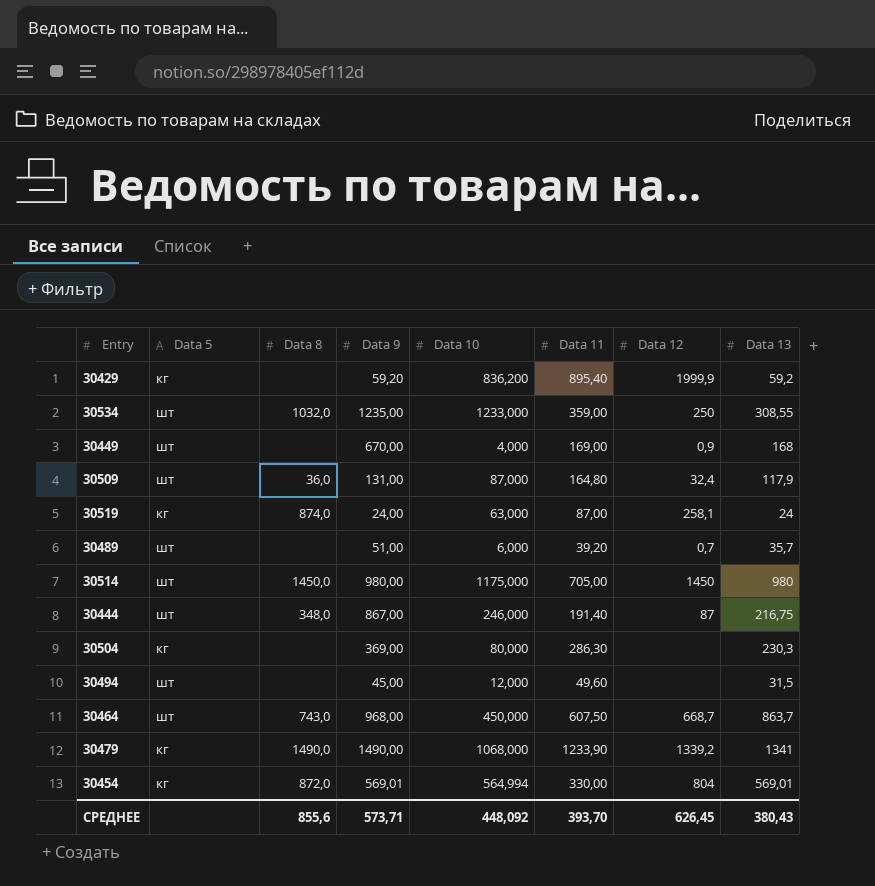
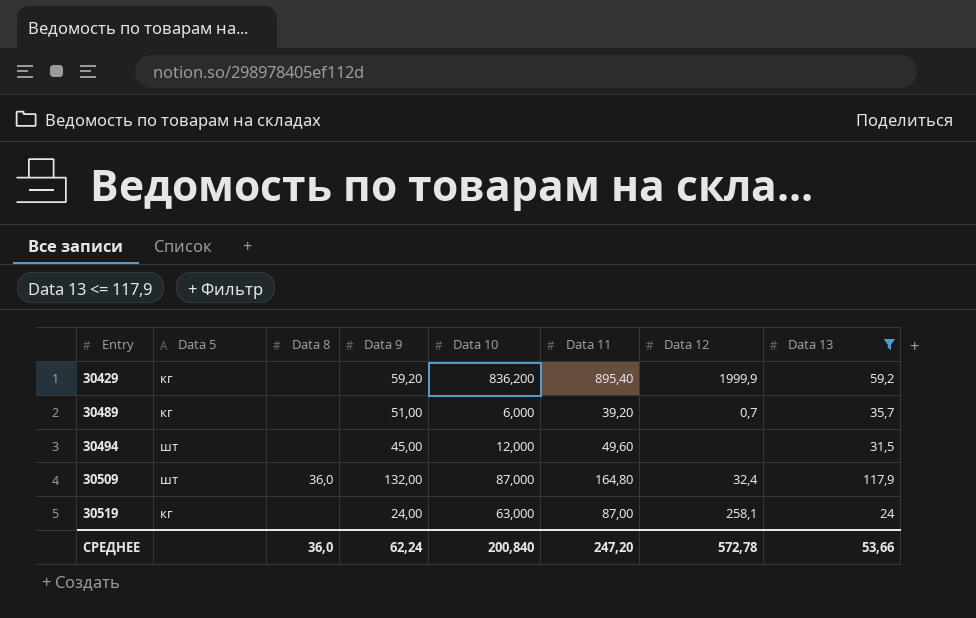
filter: none -> Data 13 <= 117,9
row order: none -> Entry ascending
30489 | Data 5: шт -> кг
30509 | Data 9: 131,00 -> 132,00
30519 | Data 8: 874,0 -> none
СРЕДНЕЕ | Data 8: 855,6 -> 36,0
СРЕДНЕЕ | Data 9: 573,71 -> 62,24
СРЕДНЕЕ | Data 10: 448,092 -> 200,840
СРЕДНЕЕ | Data 11: 393,70 -> 247,20
СРЕДНЕЕ | Data 12: 626,45 -> 572,78
СРЕДНЕЕ | Data 13: 380,43 -> 53,66

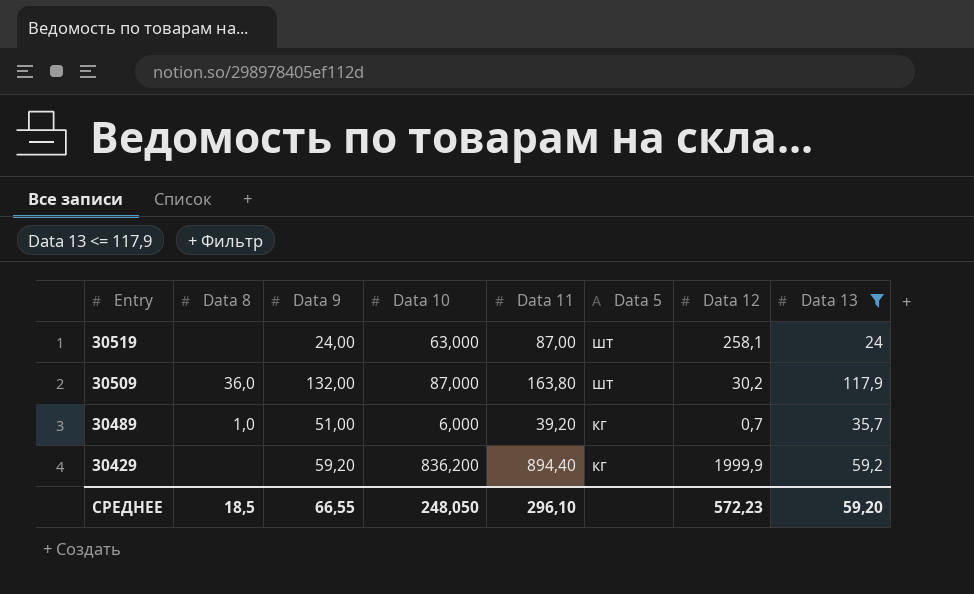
row order: Entry ascending -> Entry descending
column Data 5 | position: 2 -> 6
row 30494: шт | none | 45,00 | 12,000 | 49,60 | none | 31,5 -> none
30519 | Data 5: кг -> шт
30509 | Data 11: 164,80 -> 163,80
30509 | Data 12: 32,4 -> 30,2
30489 | Data 8: none -> 1,0
30429 | Data 11: 895,40 -> 894,40
СРЕДНЕЕ | Data 8: 36,0 -> 18,5
СРЕДНЕЕ | Data 9: 62,24 -> 66,55
СРЕДНЕЕ | Data 10: 200,840 -> 248,050
СРЕДНЕЕ | Data 11: 247,20 -> 296,10
СРЕДНЕЕ | Data 12: 572,78 -> 572,23
СРЕДНЕЕ | Data 13: 53,66 -> 59,20

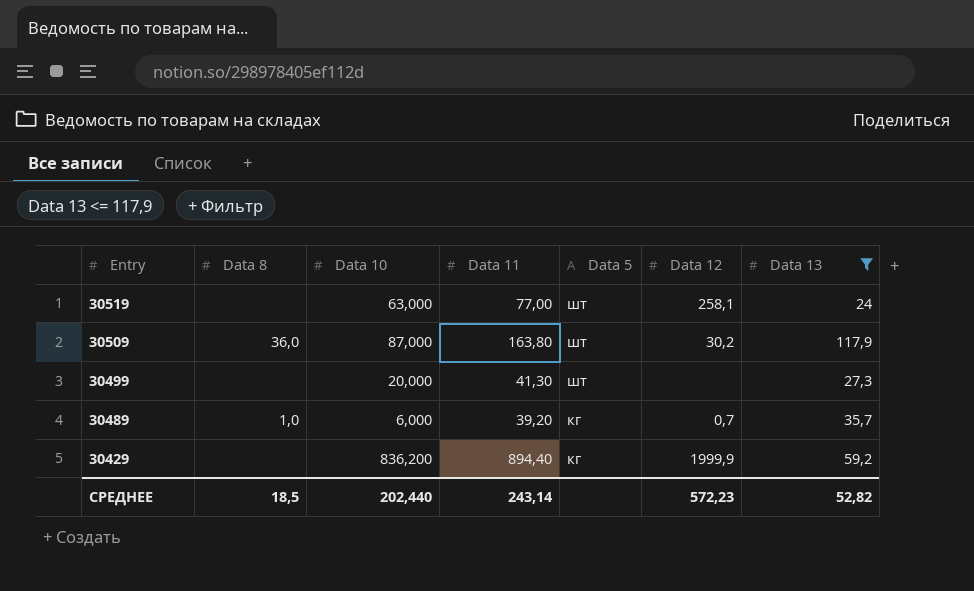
column Data 9 | position: 3 -> none
30519 | Data 11: 87,00 -> 77,00
row 30499: none -> none | 20,000 | 41,30 | шт | none | 27,3
СРЕДНЕЕ | Data 10: 248,050 -> 202,440
СРЕДНЕЕ | Data 11: 296,10 -> 243,14
СРЕДНЕЕ | Data 13: 59,20 -> 52,82

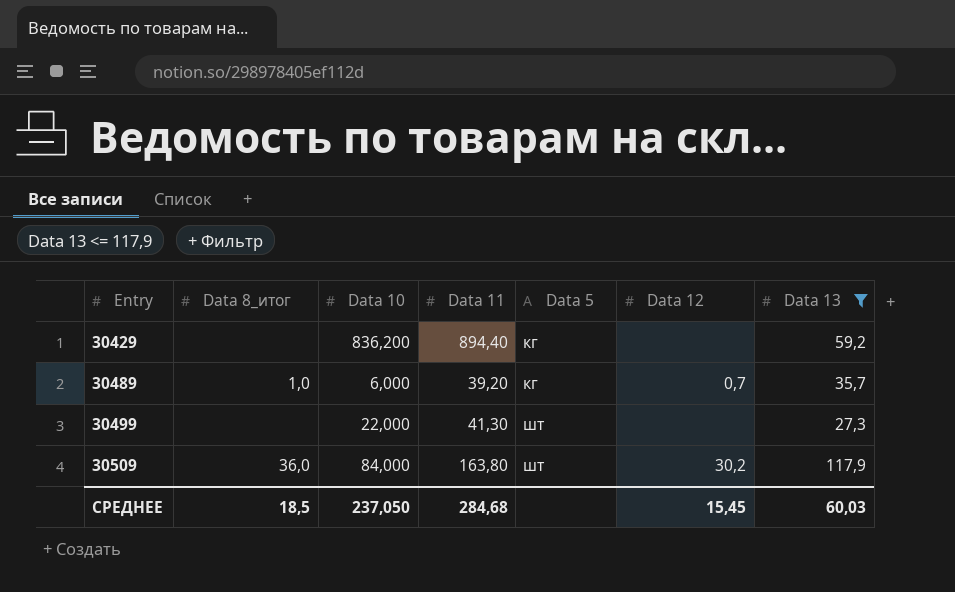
row order: Entry descending -> Entry ascending
column name: Data 8 -> Data 8_итог
row 30519: none | 63,000 | 77,00 | шт | 258,1 | 24 -> none
30429 | Data 12: 1999,9 -> none
30499 | Data 10: 20,000 -> 22,000
30509 | Data 10: 87,000 -> 84,000
СРЕДНЕЕ | Data 10: 202,440 -> 237,050
СРЕДНЕЕ | Data 11: 243,14 -> 284,68
СРЕДНЕЕ | Data 12: 572,23 -> 15,45
СРЕДНЕЕ | Data 13: 52,82 -> 60,03

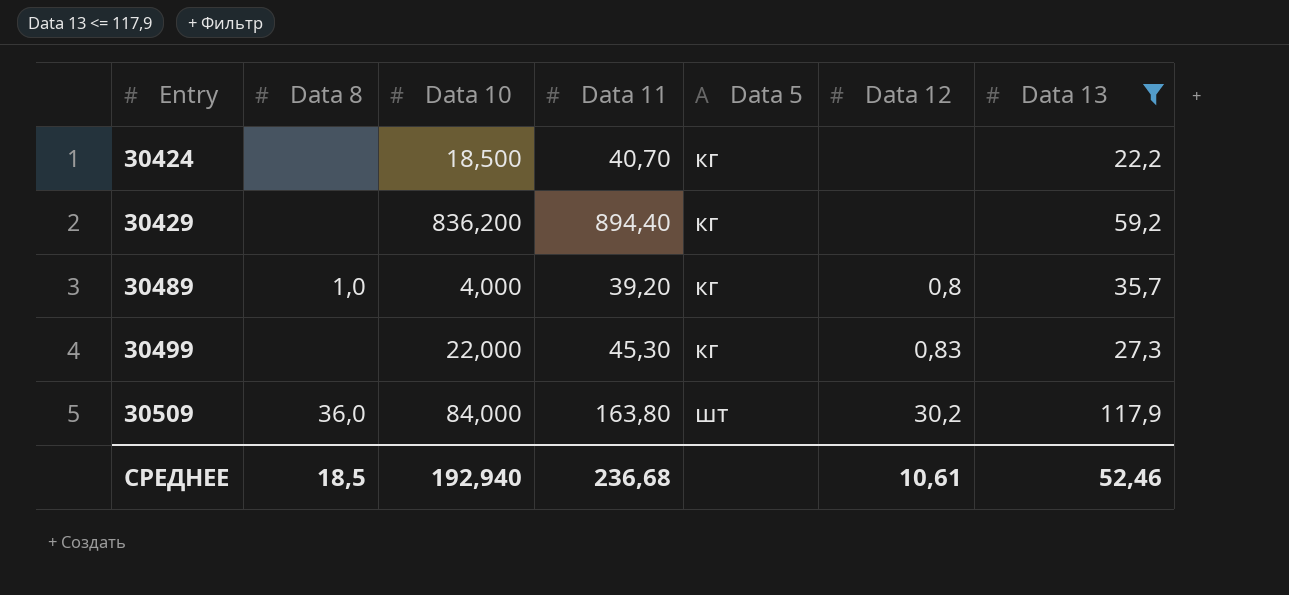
column name: Data 8_итог -> Data 8
row 30424: none -> none | 18,500 | 40,70 | кг | none | 22,2
30489 | Data 10: 6,000 -> 4,000
30489 | Data 12: 0,7 -> 0,8
30499 | Data 11: 41,30 -> 45,30
30499 | Data 5: шт -> кг
30499 | Data 12: none -> 0,83
СРЕДНЕЕ | Data 10: 237,050 -> 192,940
СРЕДНЕЕ | Data 11: 284,68 -> 236,68
СРЕДНЕЕ | Data 12: 15,45 -> 10,61
СРЕДНЕЕ | Data 13: 60,03 -> 52,46

